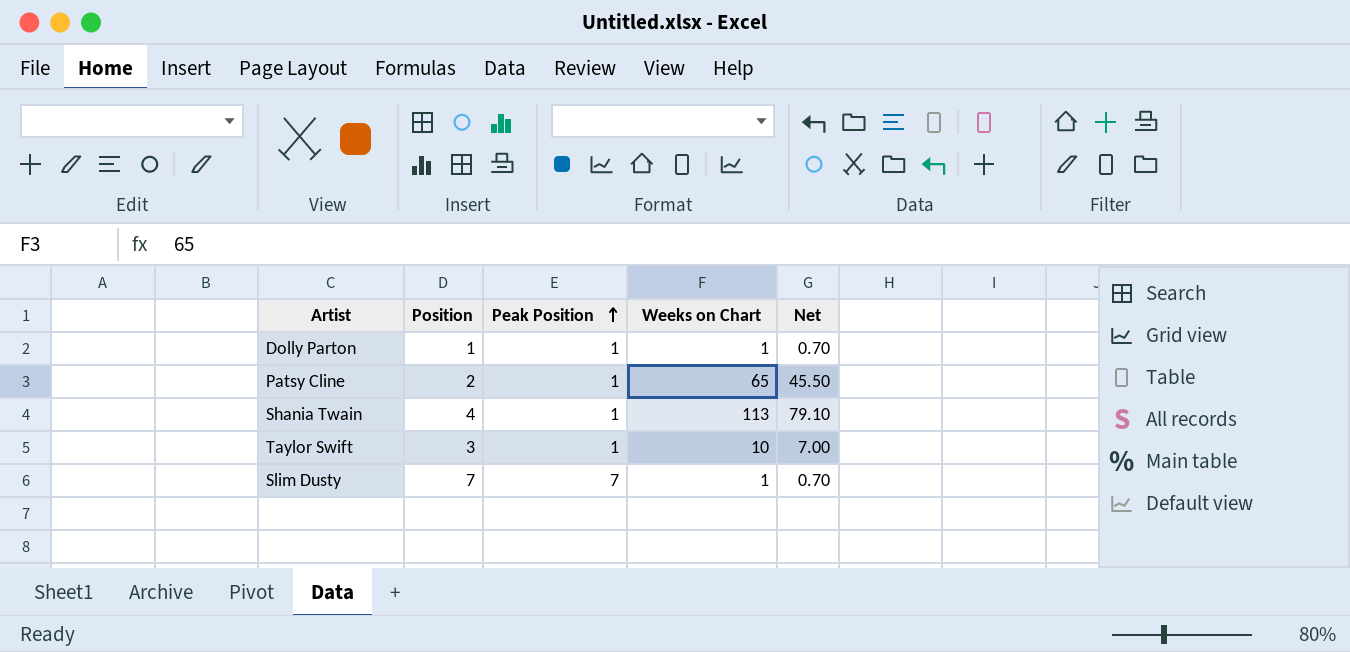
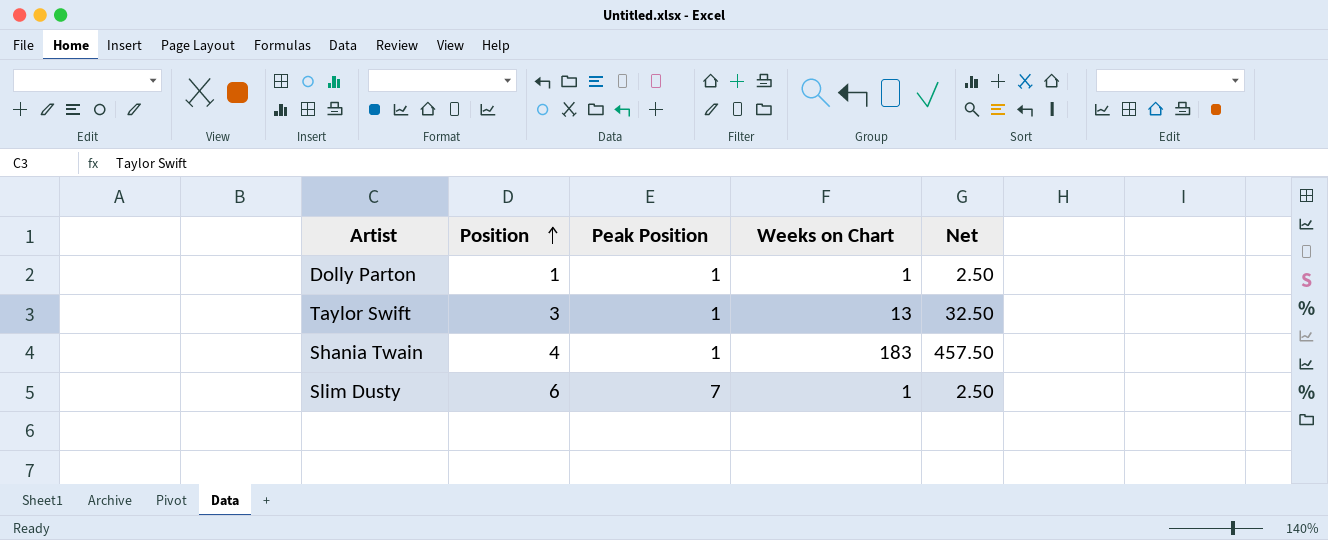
row order: Peak Position ascending -> Position ascending
column Net | formula: [Weeks on Chart] * 0.7 -> [Weeks on Chart] * 2.5
row Patsy Cline: 2 | 1 | 65 | 45.50 -> none
Taylor Swift | Weeks on Chart: 10 -> 13
Shania Twain | Weeks on Chart: 113 -> 183
Slim Dusty | Position: 7 -> 6

